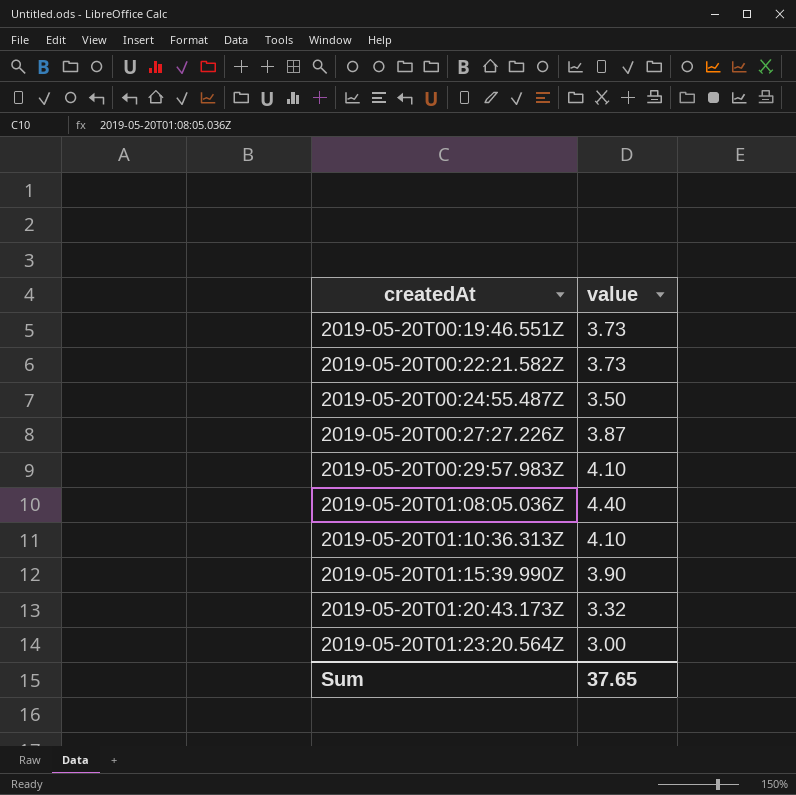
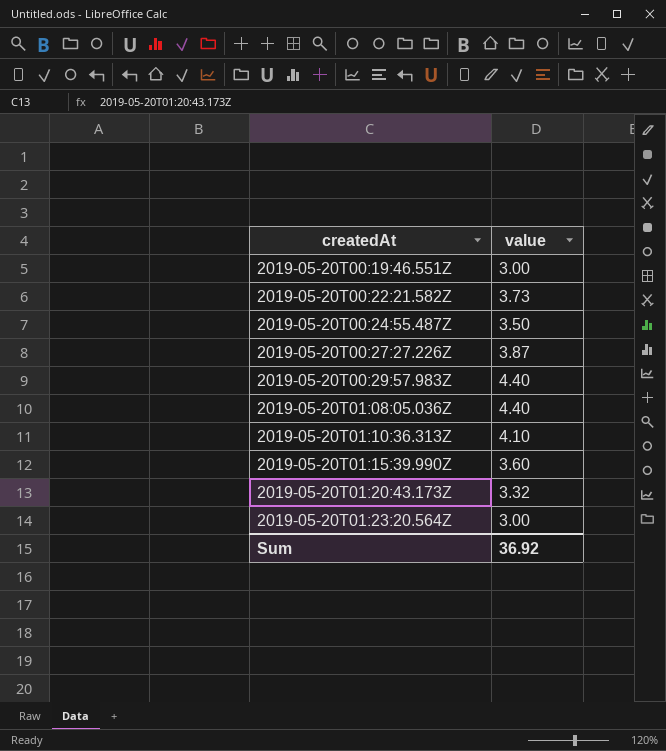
2019-05-20T00:19:46.551Z | value: 3.73 -> 3.00
2019-05-20T00:29:57.983Z | value: 4.10 -> 4.40
2019-05-20T01:15:39.990Z | value: 3.90 -> 3.60
Sum | value: 37.65 -> 36.92

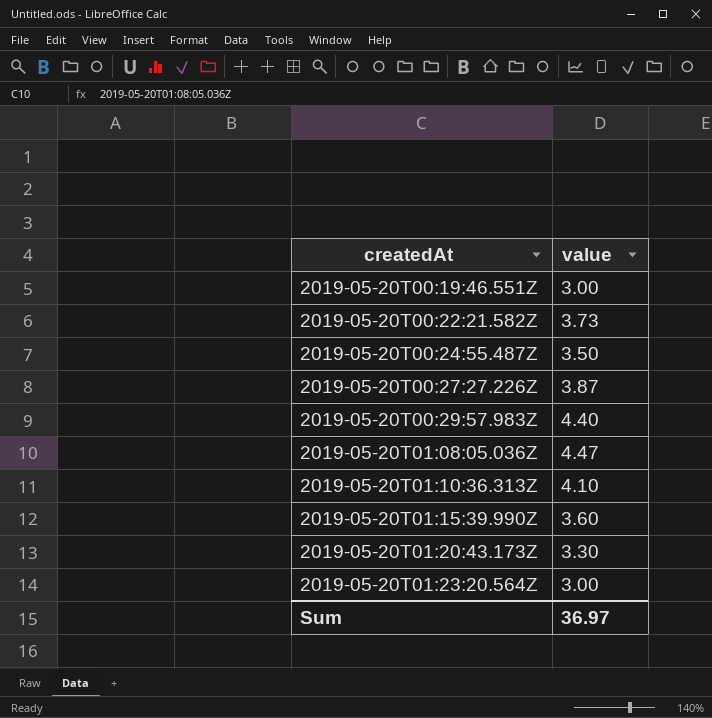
2019-05-20T01:08:05.036Z | value: 4.40 -> 4.47
2019-05-20T01:20:43.173Z | value: 3.32 -> 3.30
Sum | value: 36.92 -> 36.97

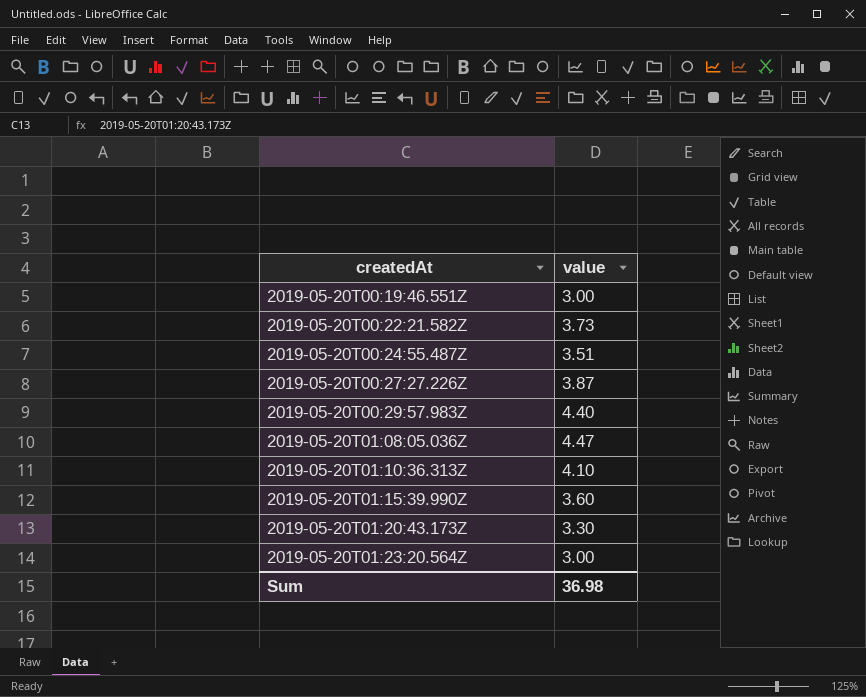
2019-05-20T00:24:55.487Z | value: 3.50 -> 3.51
Sum | value: 36.97 -> 36.98

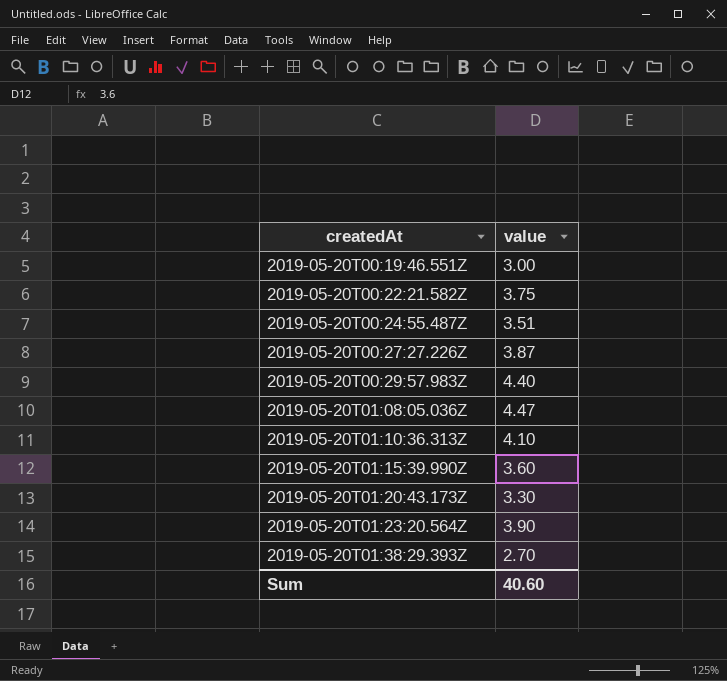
2019-05-20T00:22:21.582Z | value: 3.73 -> 3.75
2019-05-20T01:23:20.564Z | value: 3.00 -> 3.90
row 2019-05-20T01:38:29.393Z: none -> 2.70
Sum | value: 36.98 -> 40.60

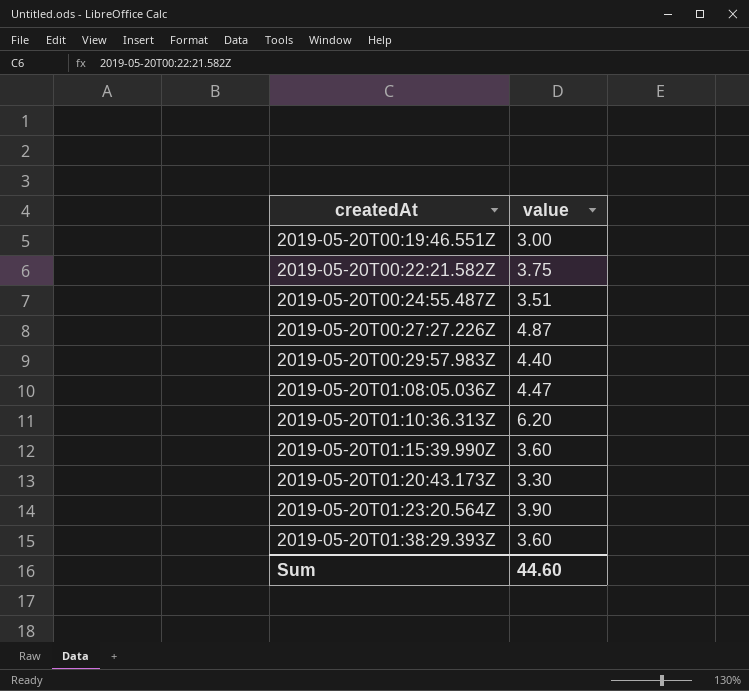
2019-05-20T00:27:27.226Z | value: 3.87 -> 4.87
2019-05-20T01:10:36.313Z | value: 4.10 -> 6.20
2019-05-20T01:38:29.393Z | value: 2.70 -> 3.60
Sum | value: 40.60 -> 44.60

